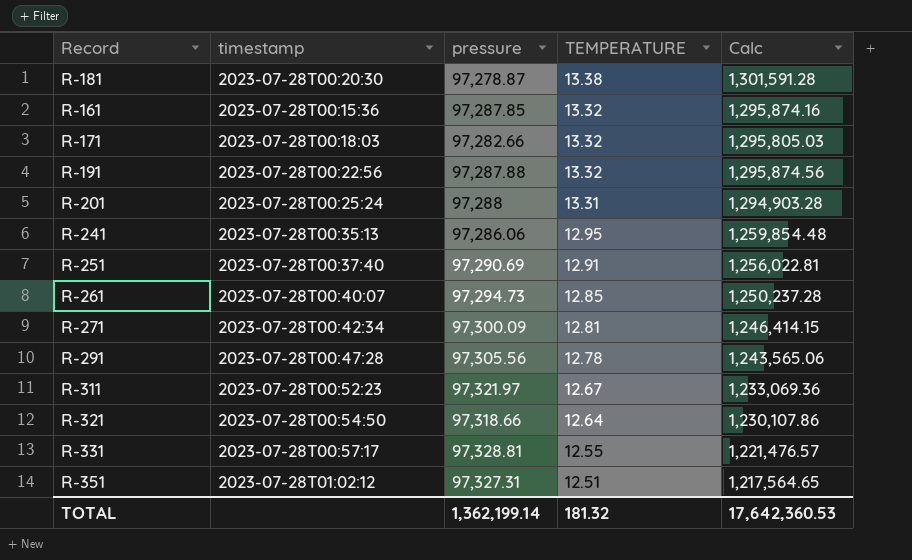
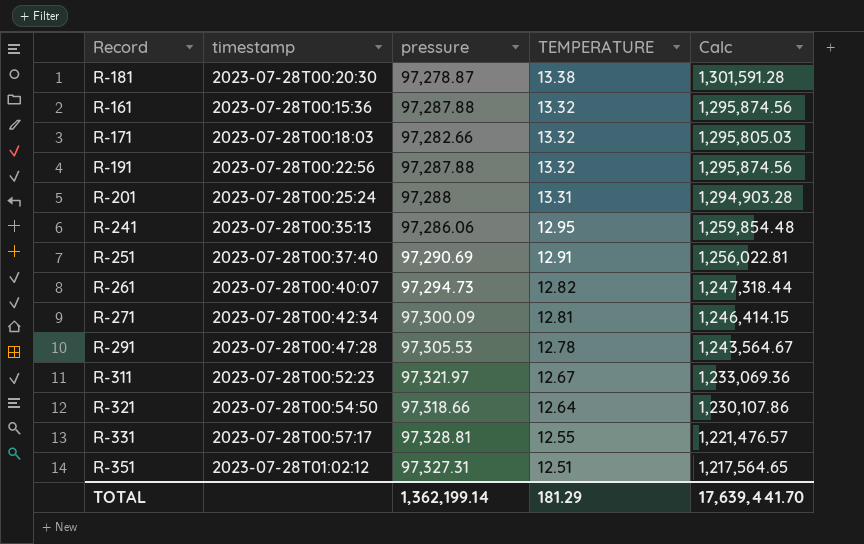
R-161 | pressure: 97,287.85 -> 97,287.88
R-161 | Calc: 1,295,874.16 -> 1,295,874.56
R-261 | TEMPERATURE: 12.85 -> 12.82
R-261 | Calc: 1,250,237.28 -> 1,247,318.44
R-291 | pressure: 97,305.56 -> 97,305.53
R-291 | Calc: 1,243,565.06 -> 1,243,564.67
TOTAL | TEMPERATURE: 181.32 -> 181.29
TOTAL | Calc: 17,642,360.53 -> 17,639,441.70

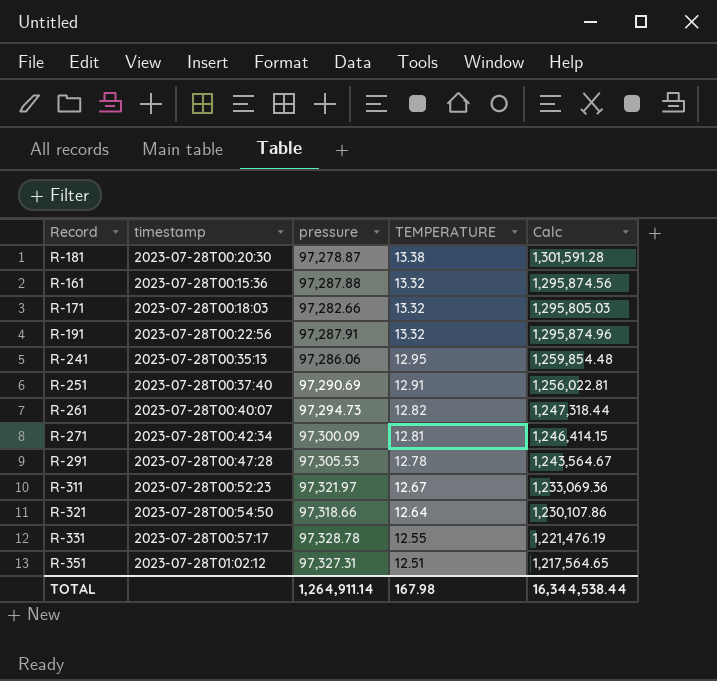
row R-201: 2023-07-28T00:25:24 | 97,288 | 13.31 | 1,294,903.28 -> none
R-191 | pressure: 97,287.88 -> 97,287.91
R-191 | Calc: 1,295,874.56 -> 1,295,874.96
R-331 | pressure: 97,328.81 -> 97,328.78
R-331 | Calc: 1,221,476.57 -> 1,221,476.19
TOTAL | pressure: 1,362,199.14 -> 1,264,911.14
TOTAL | TEMPERATURE: 181.29 -> 167.98
TOTAL | Calc: 17,639,441.70 -> 16,344,538.44

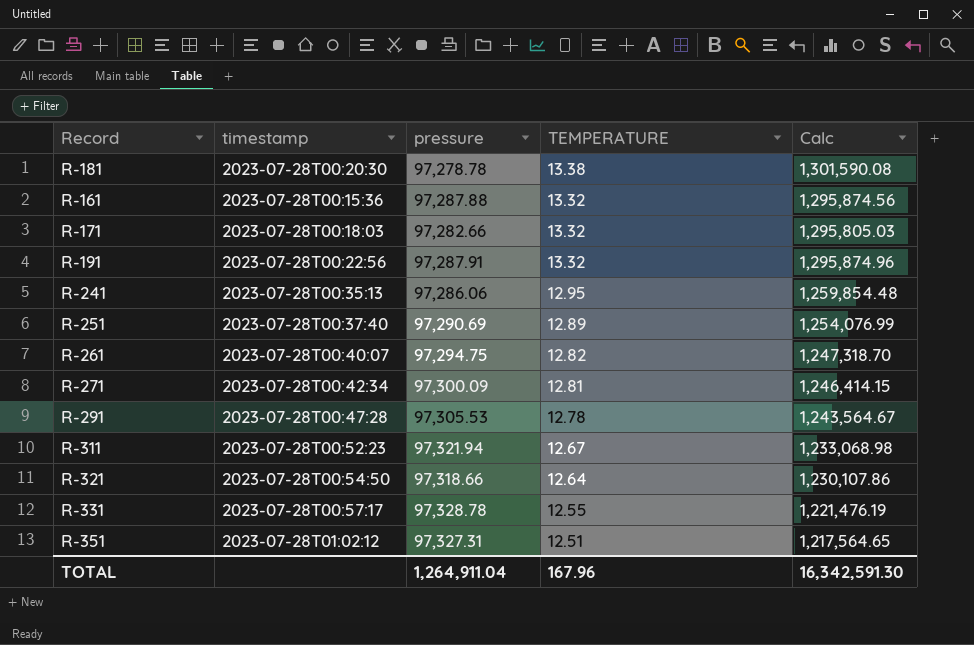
R-181 | pressure: 97,278.87 -> 97,278.78
R-181 | Calc: 1,301,591.28 -> 1,301,590.08
R-251 | TEMPERATURE: 12.91 -> 12.89
R-251 | Calc: 1,256,022.81 -> 1,254,076.99
R-261 | pressure: 97,294.73 -> 97,294.75
R-261 | Calc: 1,247,318.44 -> 1,247,318.70
R-311 | pressure: 97,321.97 -> 97,321.94
R-311 | Calc: 1,233,069.36 -> 1,233,068.98
TOTAL | pressure: 1,264,911.14 -> 1,264,911.04
TOTAL | TEMPERATURE: 167.98 -> 167.96
TOTAL | Calc: 16,344,538.44 -> 16,342,591.30

